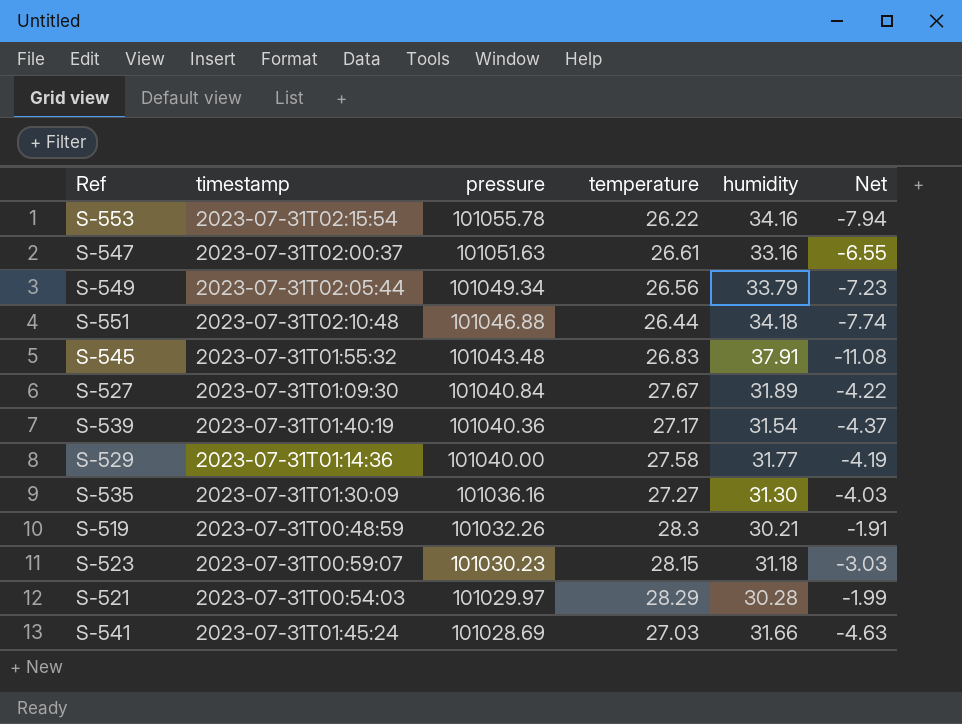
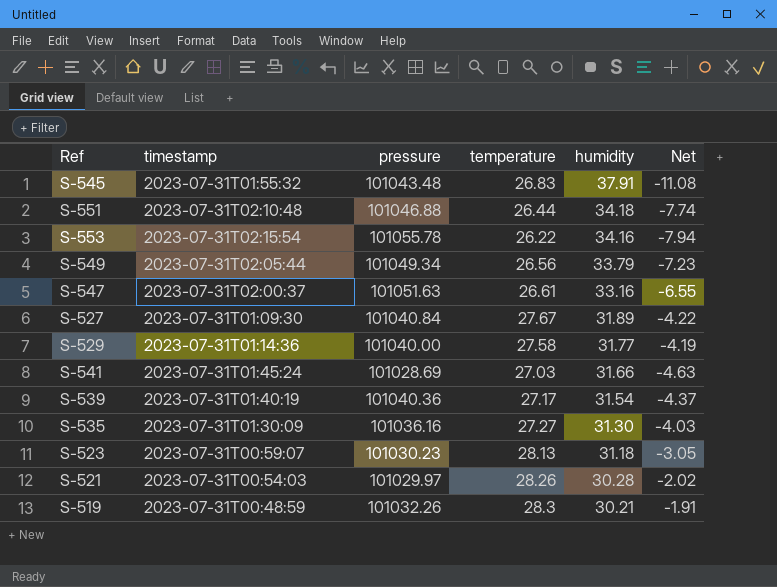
row order: pressure descending -> humidity descending
S-523 | temperature: 28.15 -> 28.13
S-523 | Net: -3.03 -> -3.05
S-521 | temperature: 28.29 -> 28.26
S-521 | Net: -1.99 -> -2.02

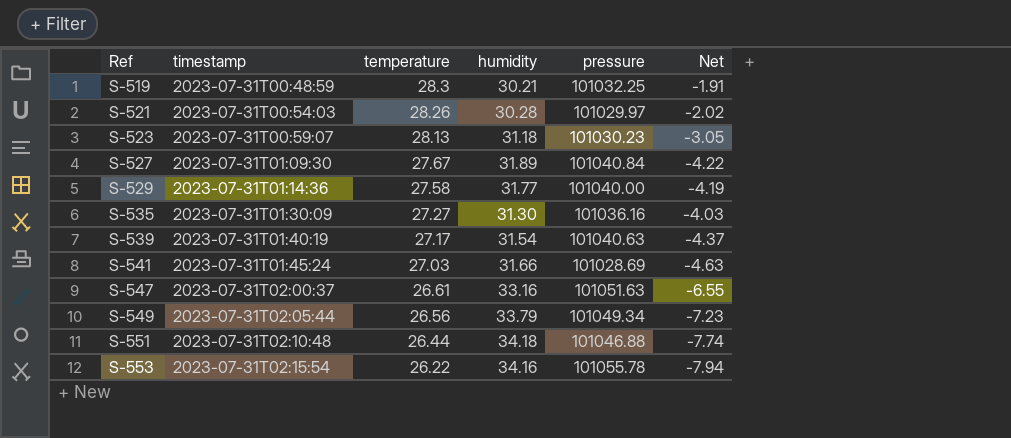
row order: humidity descending -> Ref ascending
column pressure | position: 3 -> 5
row S-545: 2023-07-31T01:55:32 | 101043.48 | 26.83 | 37.91 | -11.08 -> none
S-519 | pressure: 101032.26 -> 101032.25
S-539 | pressure: 101040.36 -> 101040.63

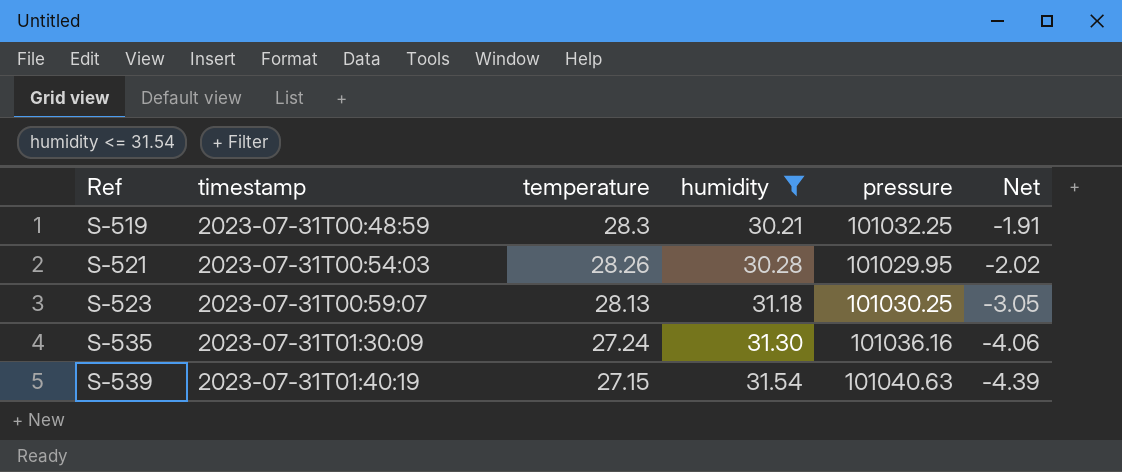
filter: none -> humidity <= 31.54
S-521 | pressure: 101029.97 -> 101029.95
S-523 | pressure: 101030.23 -> 101030.25
S-535 | temperature: 27.27 -> 27.24
S-535 | Net: -4.03 -> -4.06
S-539 | temperature: 27.17 -> 27.15
S-539 | Net: -4.37 -> -4.39

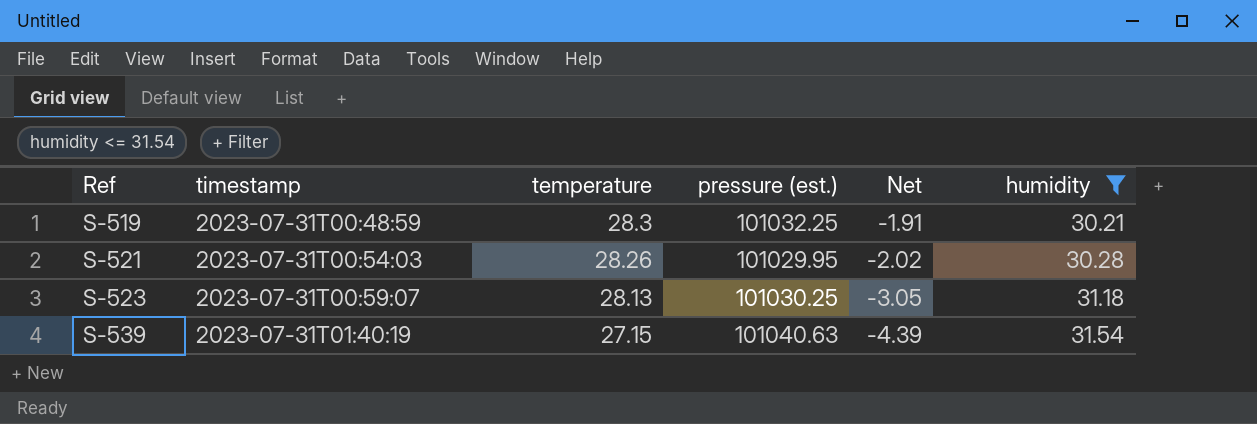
column name: pressure -> pressure (est.)
column humidity | position: 4 -> 6
row S-535: 2023-07-31T01:30:09 | 27.24 | 31.30 | 101036.16 | -4.06 -> none

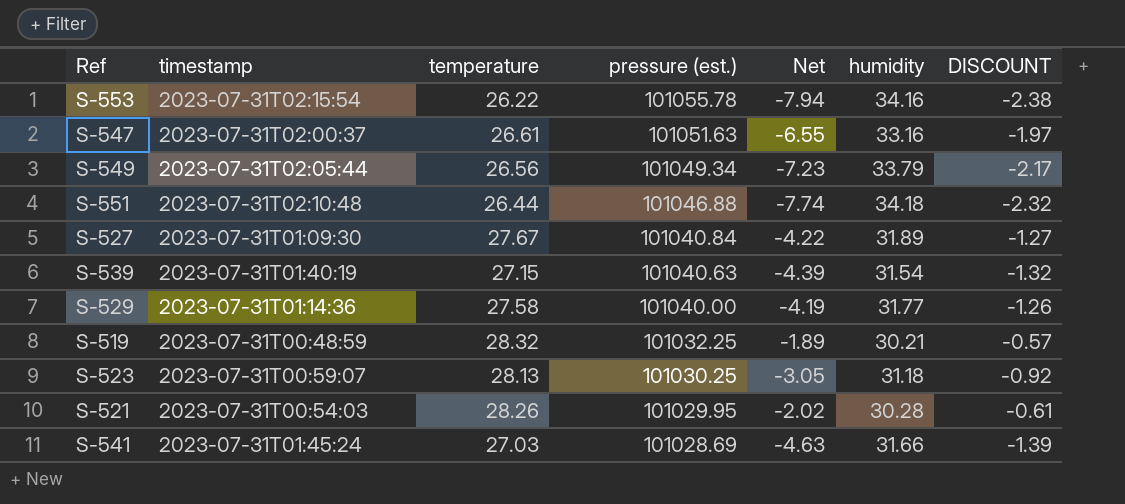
filter: humidity <= 31.54 -> none
row order: Ref ascending -> pressure (est.) descending
column DISCOUNT | formula: none -> [Net] * 0.3
S-519 | temperature: 28.3 -> 28.32
S-519 | Net: -1.91 -> -1.89

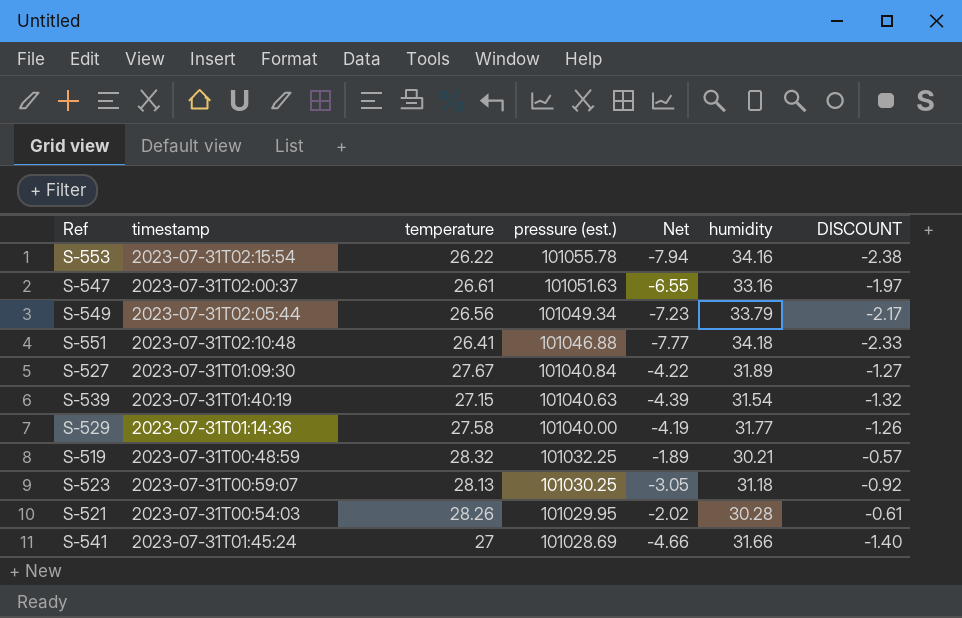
S-551 | temperature: 26.44 -> 26.41
S-551 | Net: -7.74 -> -7.77
S-551 | DISCOUNT: -2.32 -> -2.33
S-541 | temperature: 27.03 -> 27
S-541 | Net: -4.63 -> -4.66
S-541 | DISCOUNT: -1.39 -> -1.40

